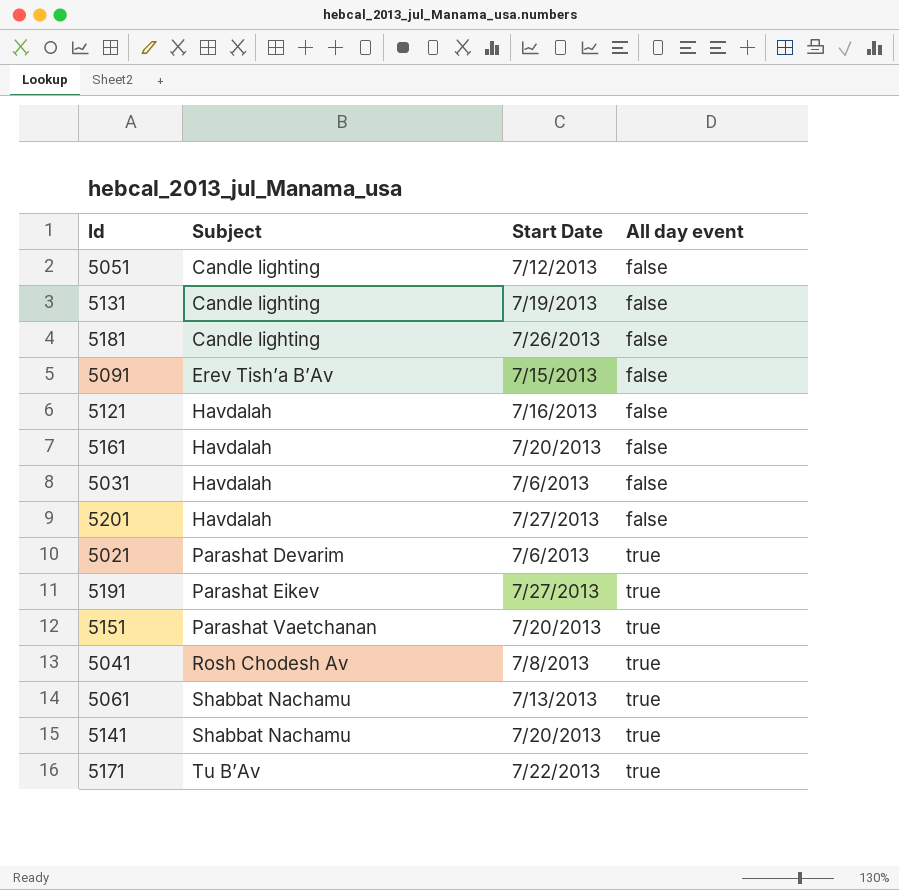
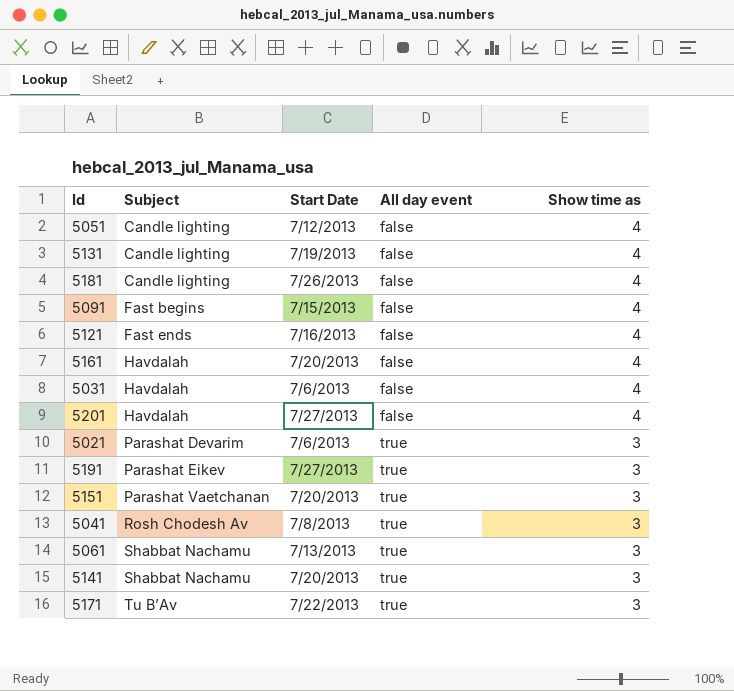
column Show time as | position: none -> 5
5091 | Subject: Erev Tish’a B’Av -> Fast begins
5121 | Subject: Havdalah -> Fast ends

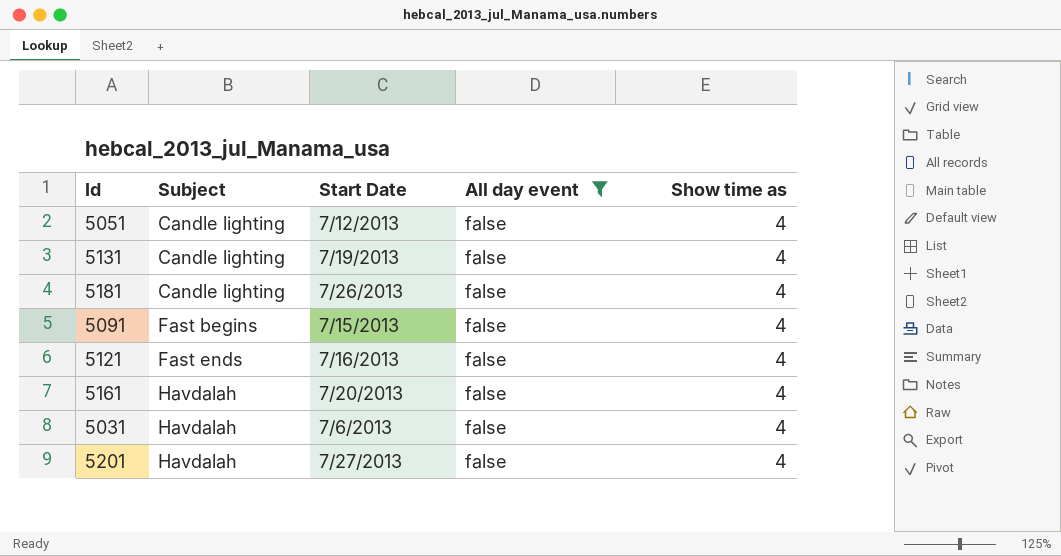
filter: none -> All day event = false

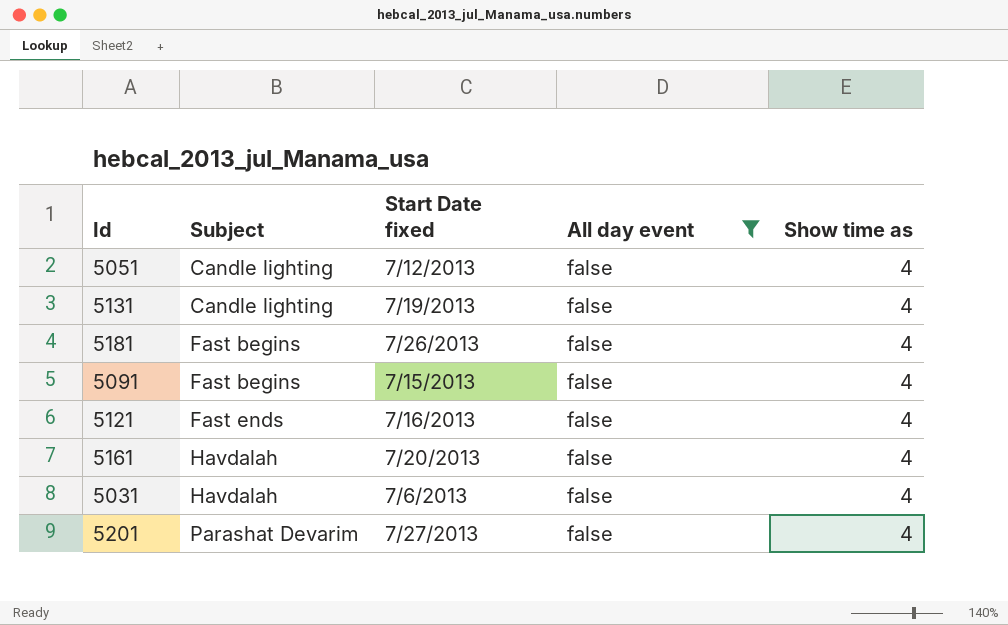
column name: Start Date -> Start Date fixed
5181 | Subject: Candle lighting -> Fast begins
5201 | Subject: Havdalah -> Parashat Devarim

